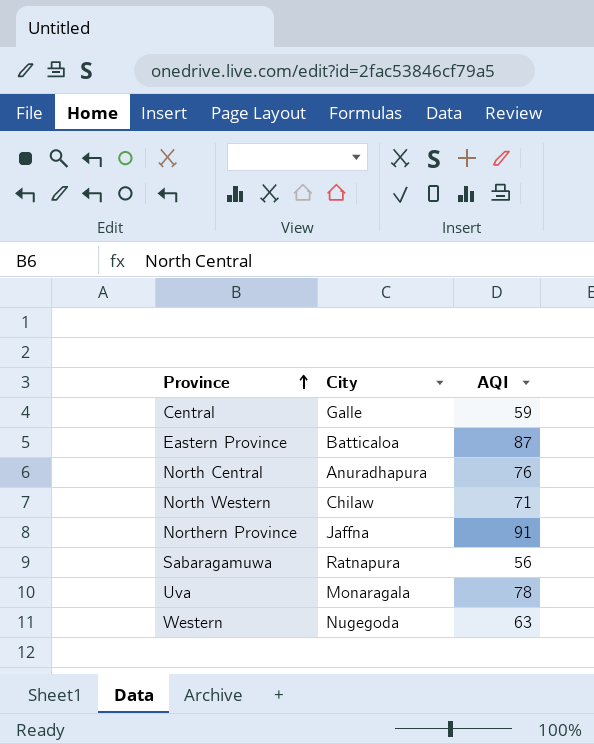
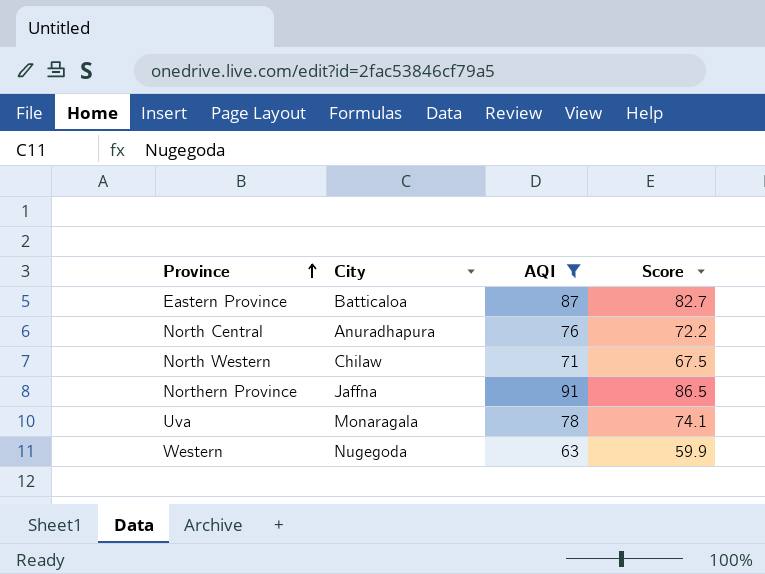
filter: none -> AQI >= 63
column Score | formula: none -> [AQI] * 0.95

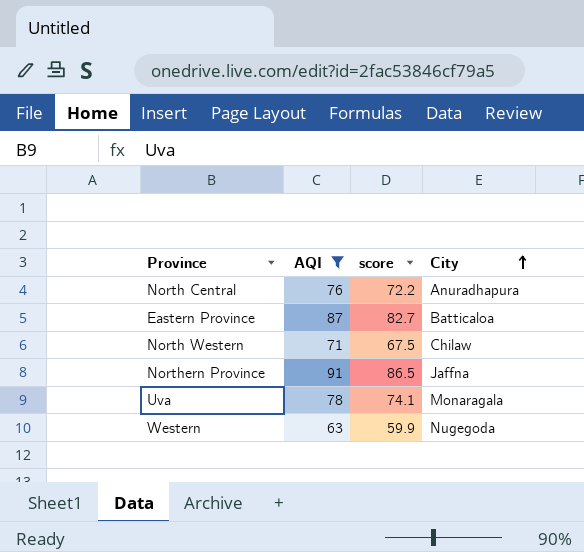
row order: Province ascending -> City ascending
column name: Score -> score
column City | position: 2 -> 4

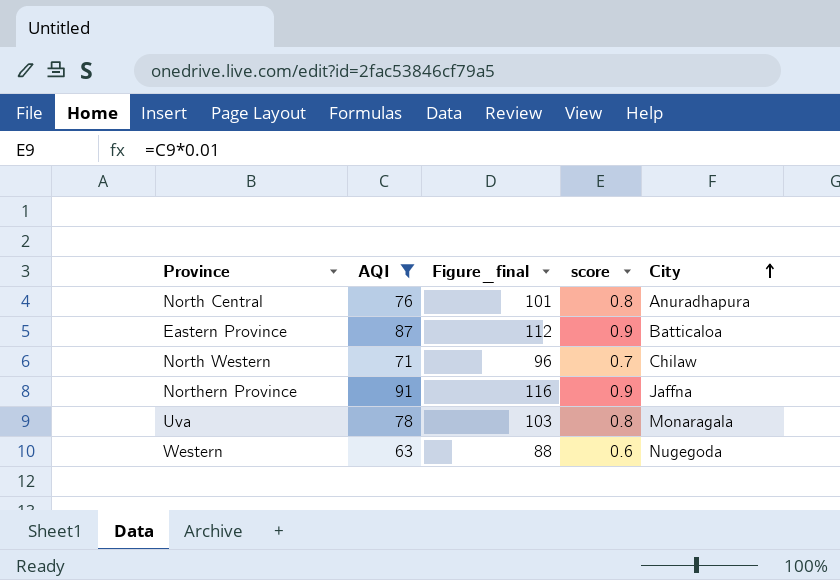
column Figure_final | formula: none -> [AQI] + 25
column score | formula: [AQI] * 0.95 -> [AQI] * 0.01

